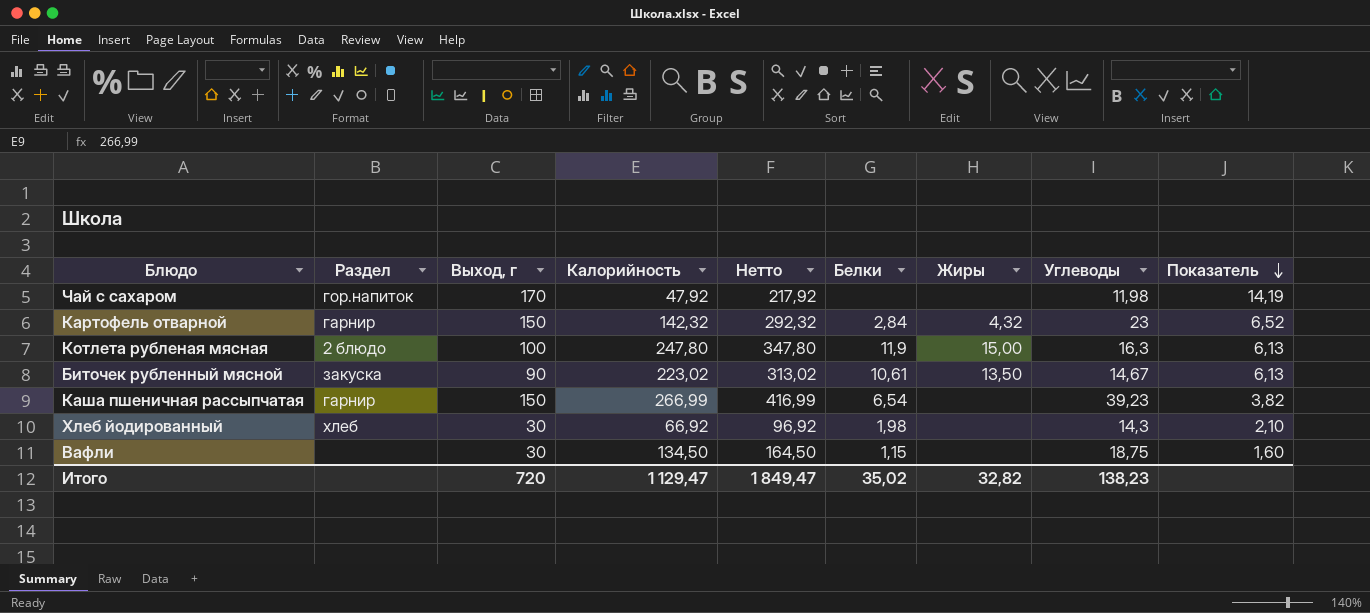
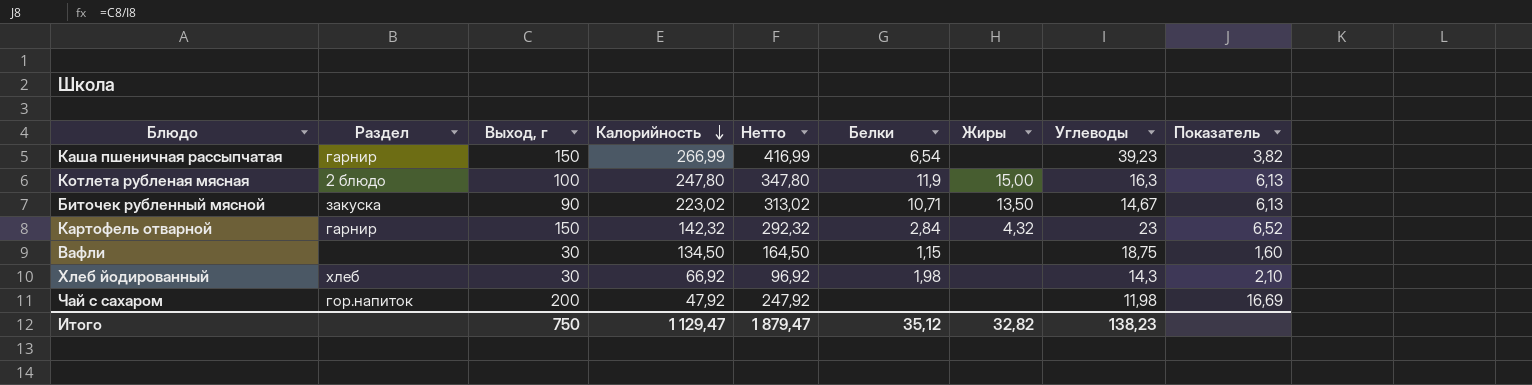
row order: Показатель descending -> Калорийность descending
Биточек рубленный мясной | Белки: 10,61 -> 10,71
Чай с сахаром | Выход, г: 170 -> 200
Чай с сахаром | Нетто: 217,92 -> 247,92
Чай с сахаром | Показатель: 14,19 -> 16,69
Итого | Выход, г: 720 -> 750
Итого | Нетто: 1 849,47 -> 1 879,47
Итого | Белки: 35,02 -> 35,12

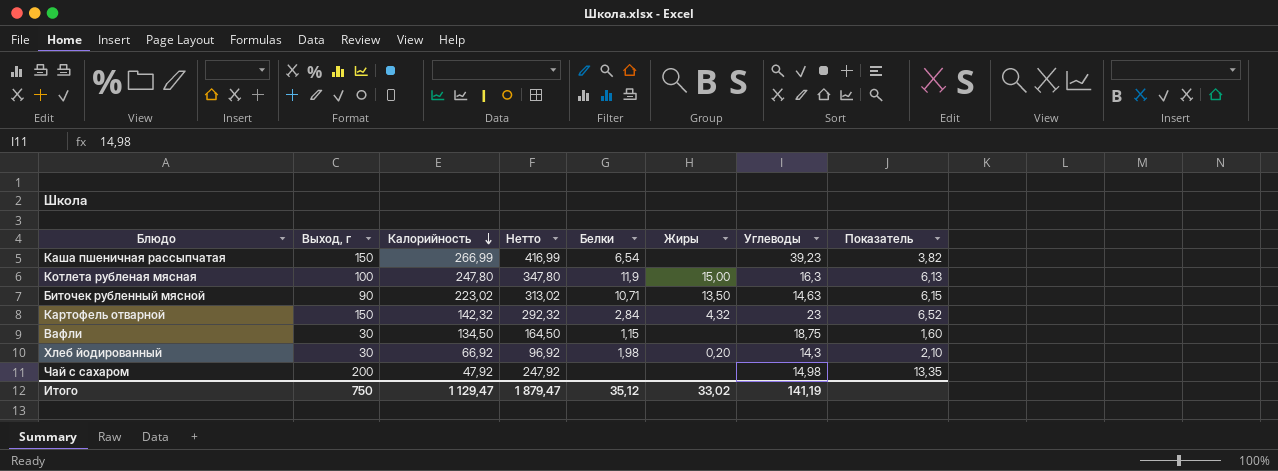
column Раздел | position: 2 -> none
Биточек рубленный мясной | Углеводы: 14,67 -> 14,63
Биточек рубленный мясной | Показатель: 6,13 -> 6,15
Хлеб йодированный | Жиры: none -> 0,20
Чай с сахаром | Углеводы: 11,98 -> 14,98
Чай с сахаром | Показатель: 16,69 -> 13,35
Итого | Жиры: 32,82 -> 33,02
Итого | Углеводы: 138,23 -> 141,19

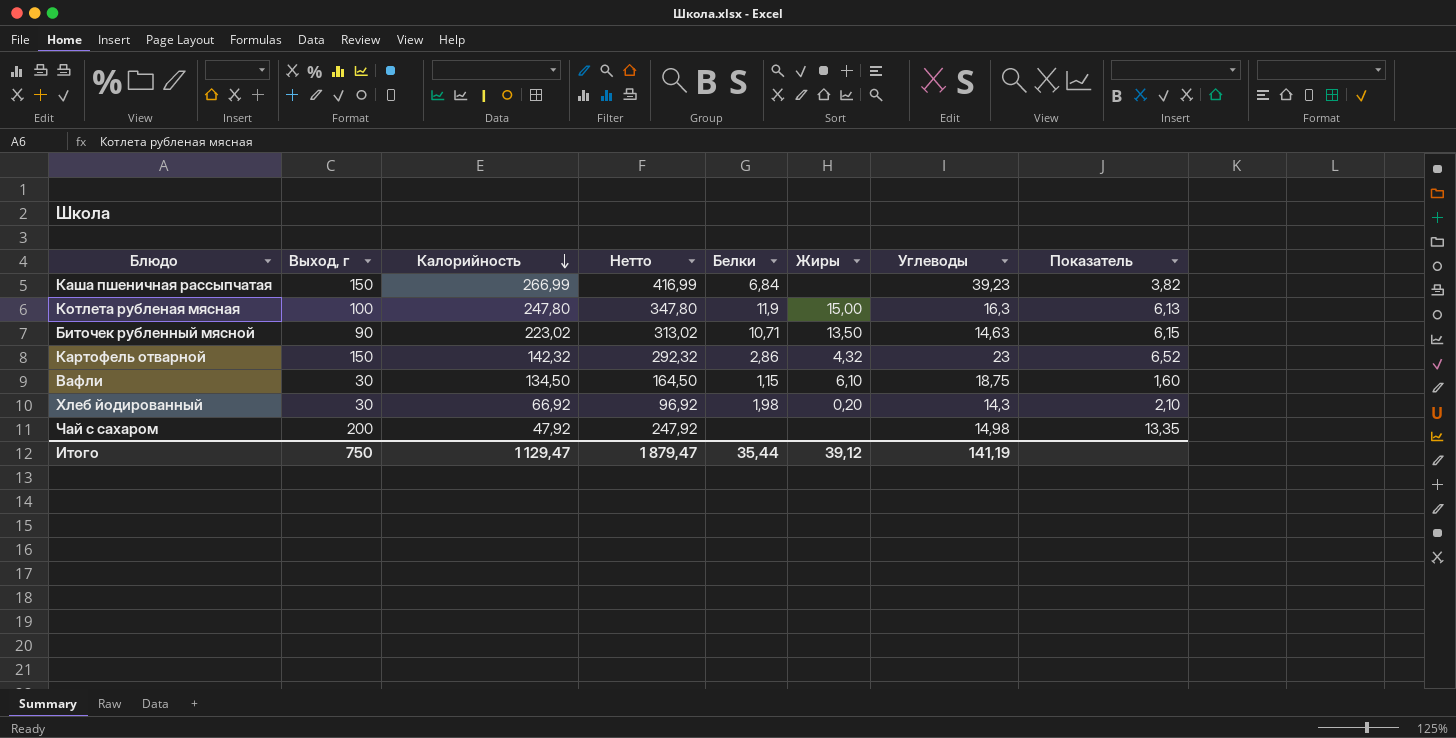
Каша пшеничная рассыпчатая | Белки: 6,54 -> 6,84
Картофель отварной | Белки: 2,84 -> 2,86
Вафли | Жиры: none -> 6,10
Итого | Белки: 35,12 -> 35,44
Итого | Жиры: 33,02 -> 39,12

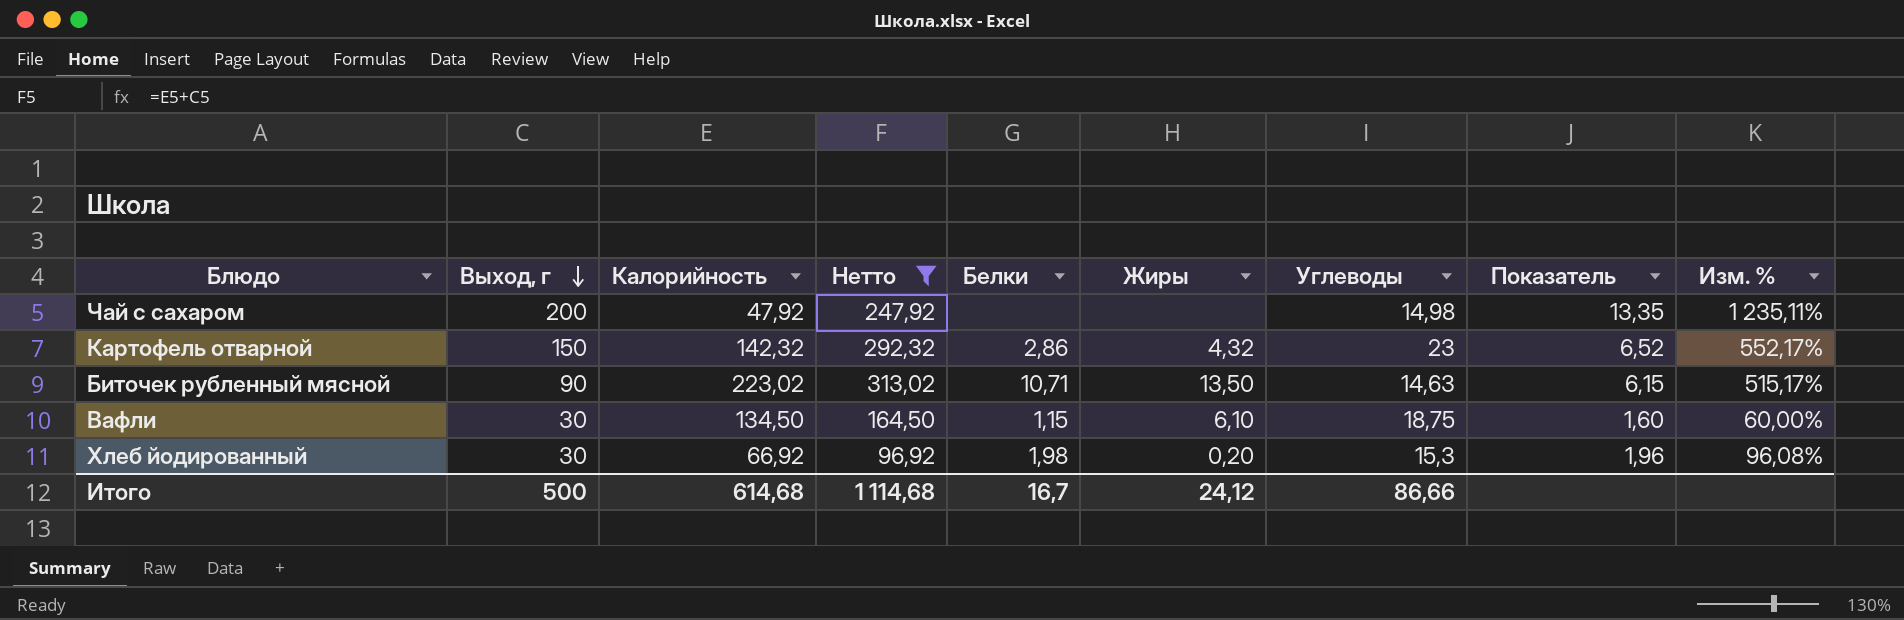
filter: none -> Нетто <= 313,02
row order: Калорийность descending -> Выход, г descending
column Изм. % | formula: none -> ([Выход, г] - [Углеводы]) / [Углеводы]
Хлеб йодированный | Углеводы: 14,3 -> 15,3
Хлеб йодированный | Показатель: 2,10 -> 1,96
Итого | Выход, г: 750 -> 500
Итого | Калорийность: 1 129,47 -> 614,68
Итого | Нетто: 1 879,47 -> 1 114,68
Итого | Белки: 35,44 -> 16,7
Итого | Жиры: 39,12 -> 24,12
Итого | Углеводы: 141,19 -> 86,66

